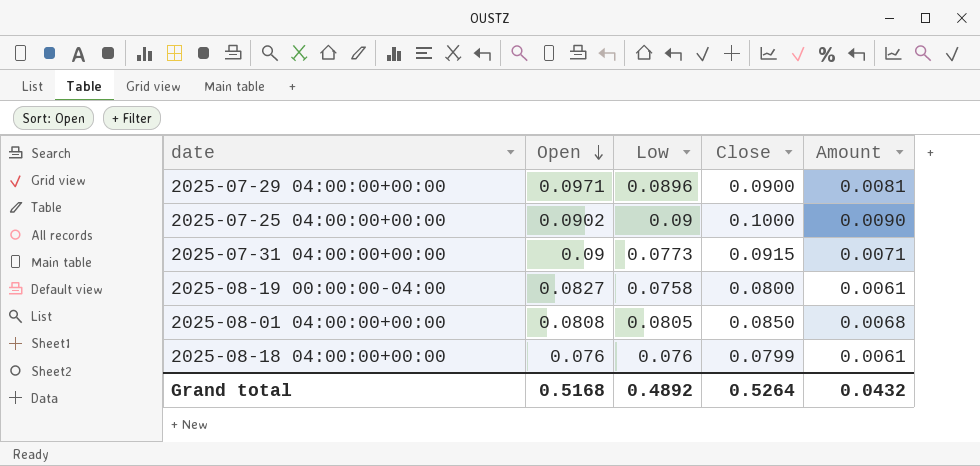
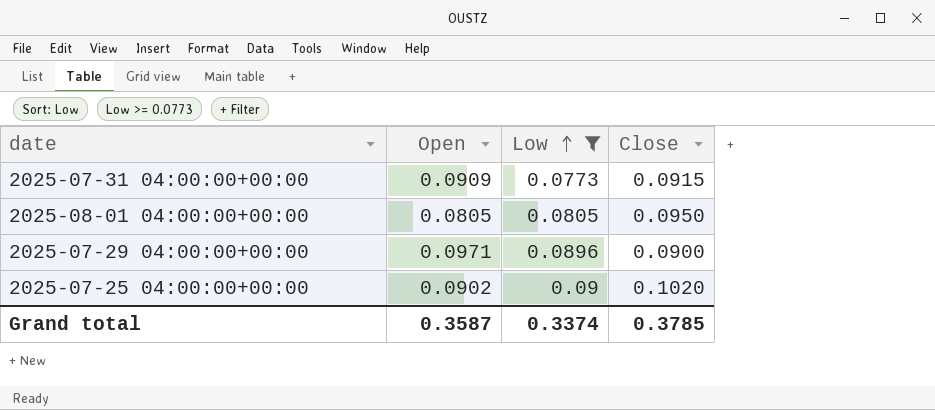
filter: none -> Low >= 0.0773
row order: Open descending -> Low ascending
column Amount | formula: [Low] * [Close] -> none
2025-07-31 04:00:00+00:00 | Open: 0.09 -> 0.0909
2025-08-01 04:00:00+00:00 | Open: 0.0808 -> 0.0805
2025-08-01 04:00:00+00:00 | Close: 0.0850 -> 0.0950
2025-07-25 04:00:00+00:00 | Close: 0.1000 -> 0.1020
Grand total | Open: 0.5168 -> 0.3587
Grand total | Low: 0.4892 -> 0.3374
Grand total | Close: 0.5264 -> 0.3785

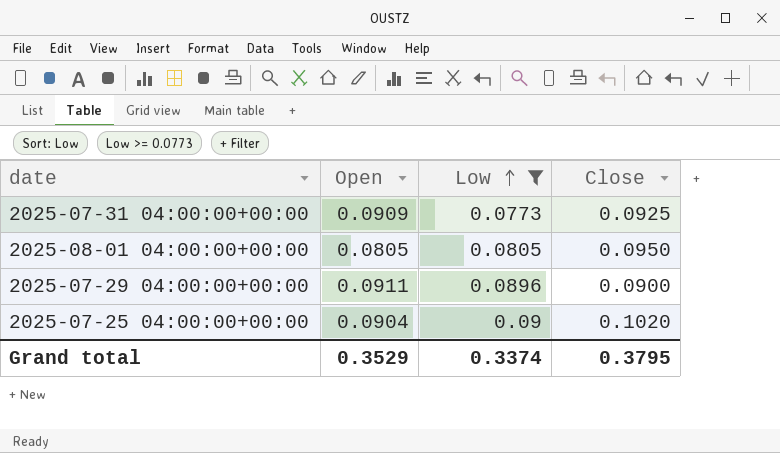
2025-07-31 04:00:00+00:00 | Close: 0.0915 -> 0.0925
2025-07-29 04:00:00+00:00 | Open: 0.0971 -> 0.0911
2025-07-25 04:00:00+00:00 | Open: 0.0902 -> 0.0904
Grand total | Open: 0.3587 -> 0.3529
Grand total | Close: 0.3785 -> 0.3795

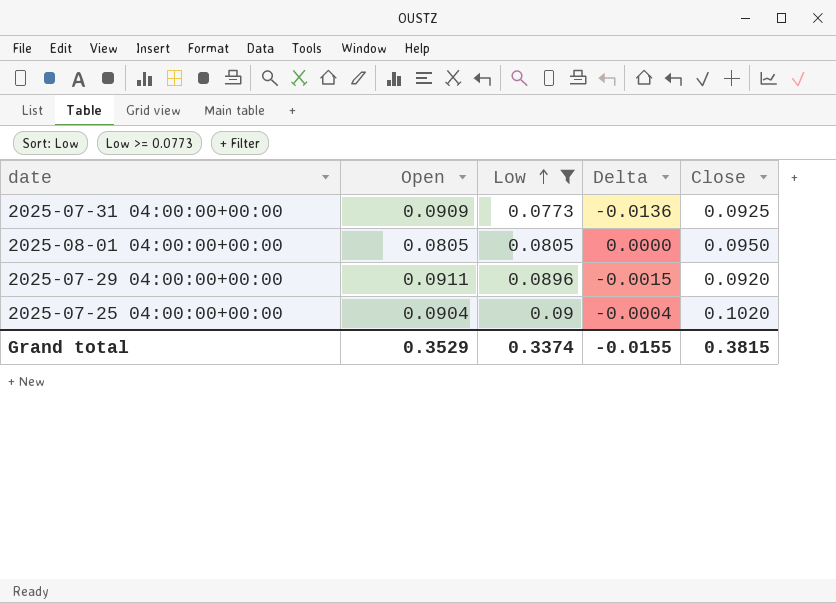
column Delta | formula: none -> [Low] - [Open]
2025-07-29 04:00:00+00:00 | Close: 0.0900 -> 0.0920
Grand total | Close: 0.3795 -> 0.3815

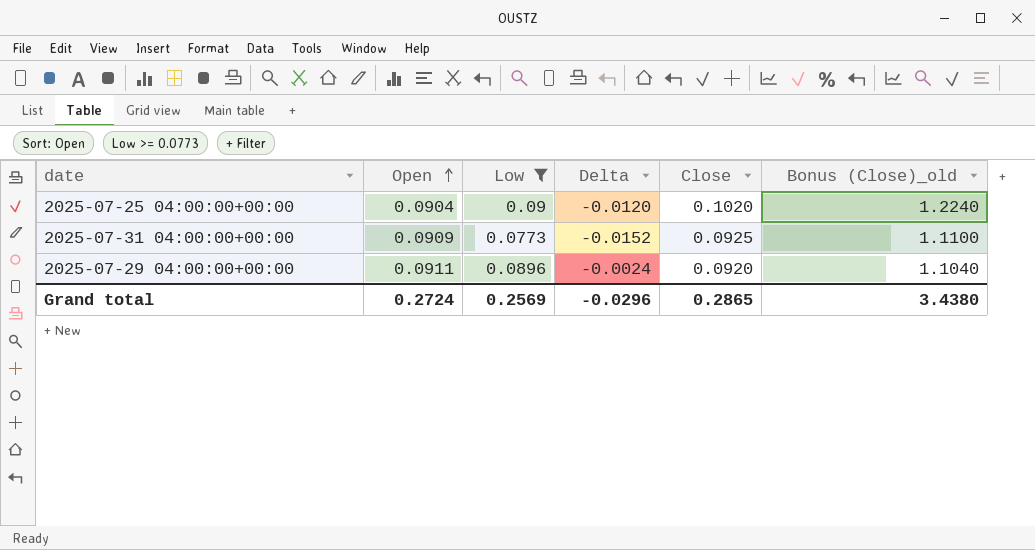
row order: Low ascending -> Open ascending
column Delta | formula: [Low] - [Open] -> [Low] - [Close]
column Bonus (Close)_old | formula: none -> [Close] * 12
row 2025-08-01 04:00:00+00:00: 0.0805 | 0.0805 | 0.0000 | 0.0950 -> none
Grand total | Open: 0.3529 -> 0.2724
Grand total | Low: 0.3374 -> 0.2569
Grand total | Delta: -0.0155 -> -0.0296
Grand total | Close: 0.3815 -> 0.2865

